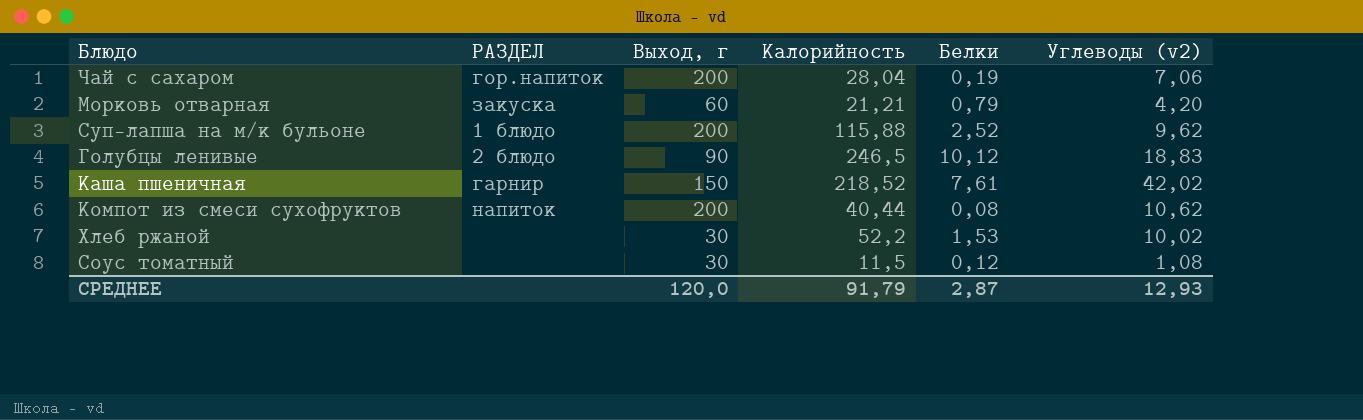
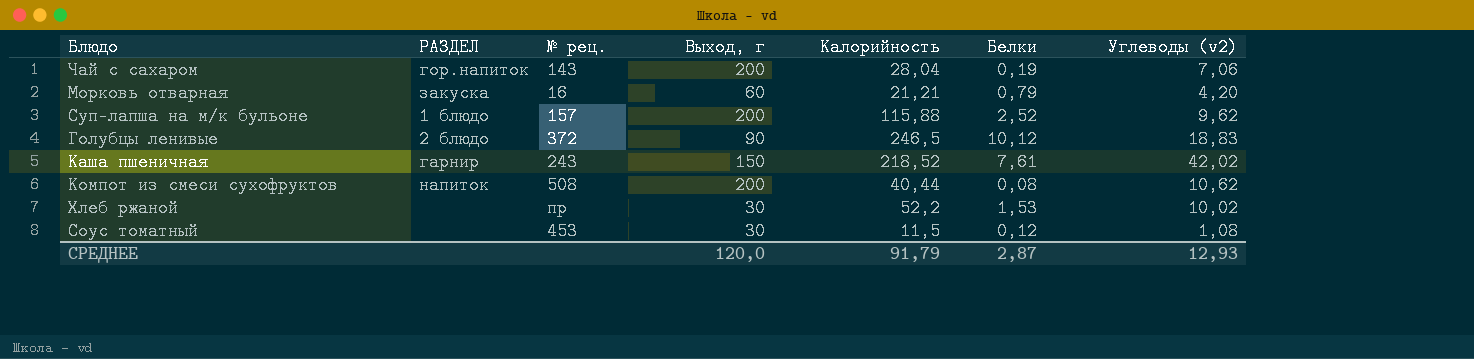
column № рец. | position: none -> 3

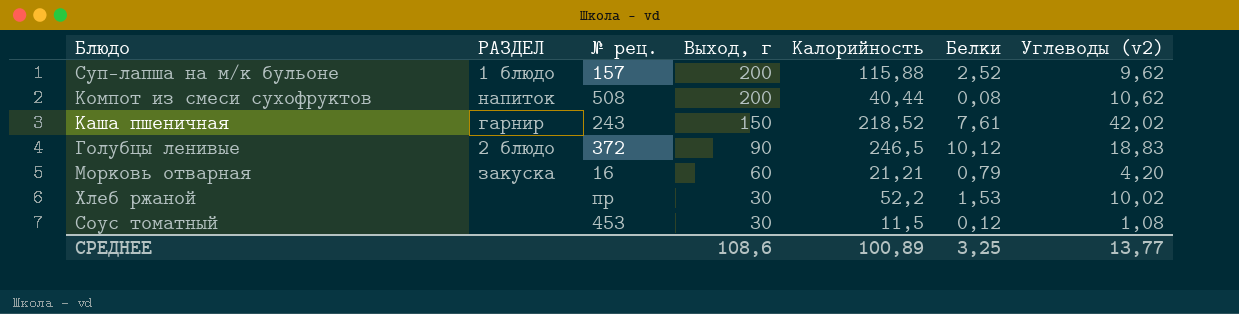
row order: none -> Выход, г descending
row Чай с сахаром: гор.напиток | 143 | 200 | 28,04 | 0,19 | 7,06 -> none
СРЕДНЕЕ | Выход, г: 120,0 -> 108,6
СРЕДНЕЕ | Калорийность: 91,79 -> 100,89
СРЕДНЕЕ | Белки: 2,87 -> 3,25
СРЕДНЕЕ | Углеводы (v2): 12,93 -> 13,77

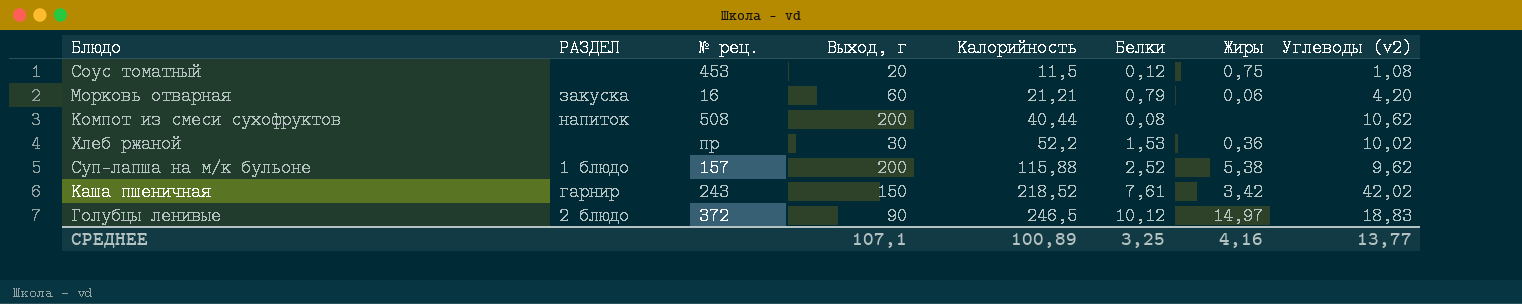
row order: Выход, г descending -> Калорийность ascending
column Жиры | position: none -> 7
Соус томатный | Выход, г: 30 -> 20
СРЕДНЕЕ | Выход, г: 108,6 -> 107,1

